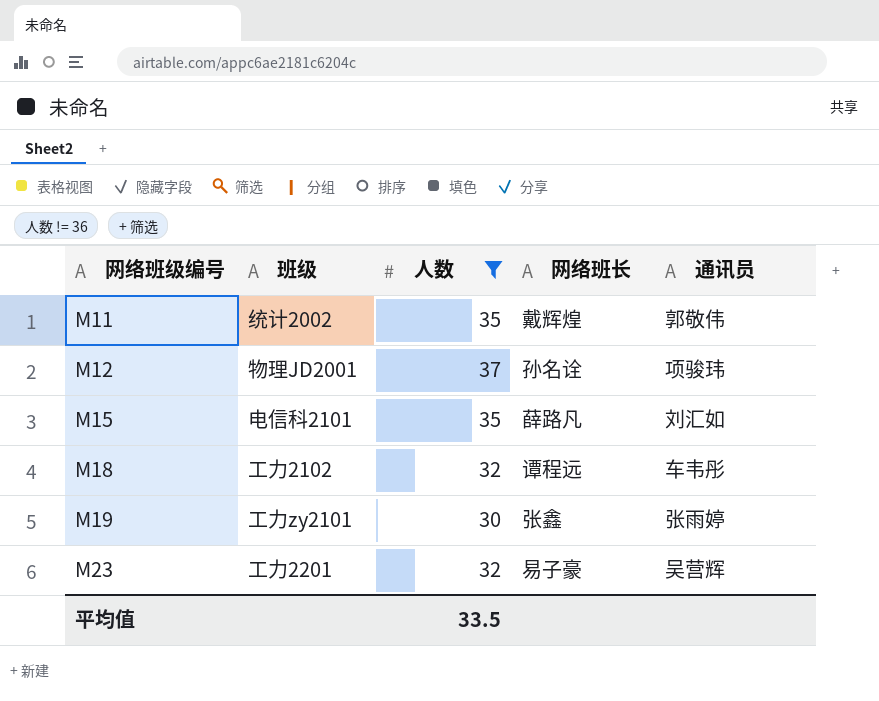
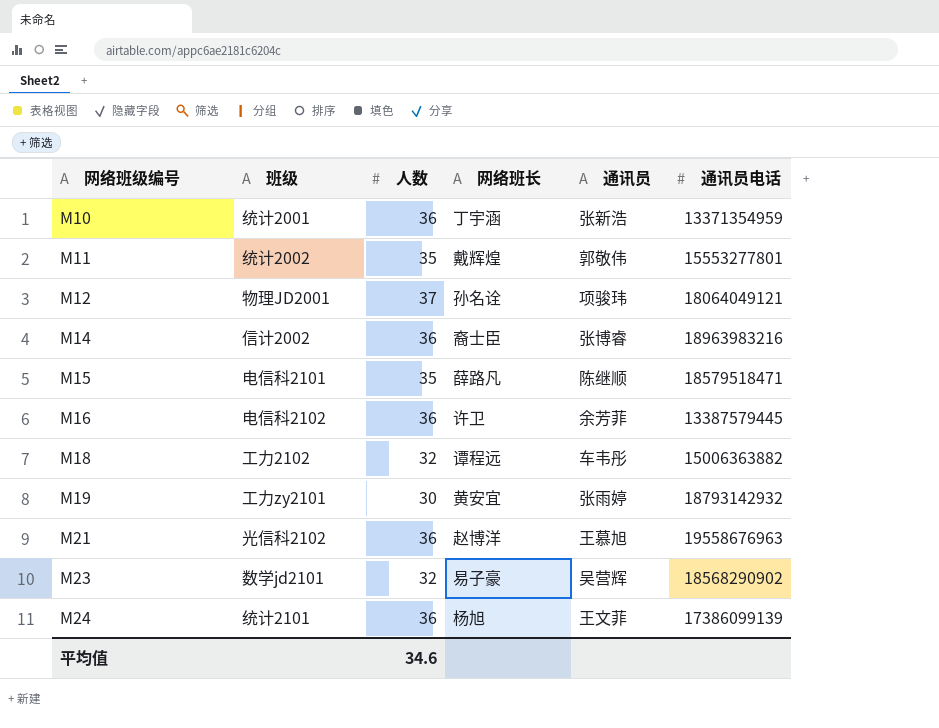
filter: 人数 != 36 -> none
column 通讯员电话 | position: none -> 6
M15 | 通讯员: 刘汇如 -> 陈继顺
M19 | 网络班长: 张鑫 -> 黄安宜
M23 | 班级: 工力2201 -> 数学jd2101
平均值 | 人数: 33.5 -> 34.6

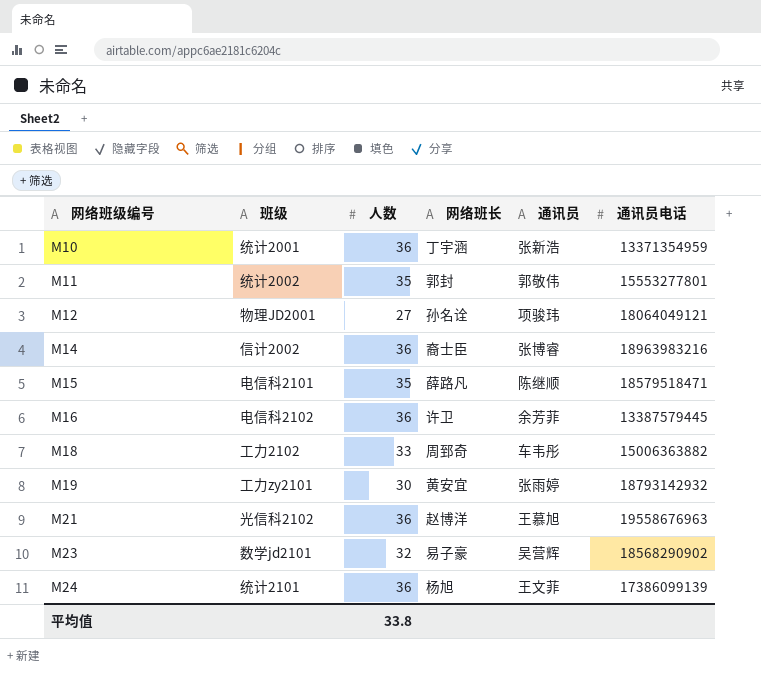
M11 | 网络班长: 戴辉煌 -> 郭封
M12 | 人数: 37 -> 27
M18 | 人数: 32 -> 33
M18 | 网络班长: 谭程远 -> 周郅奇
平均值 | 人数: 34.6 -> 33.8

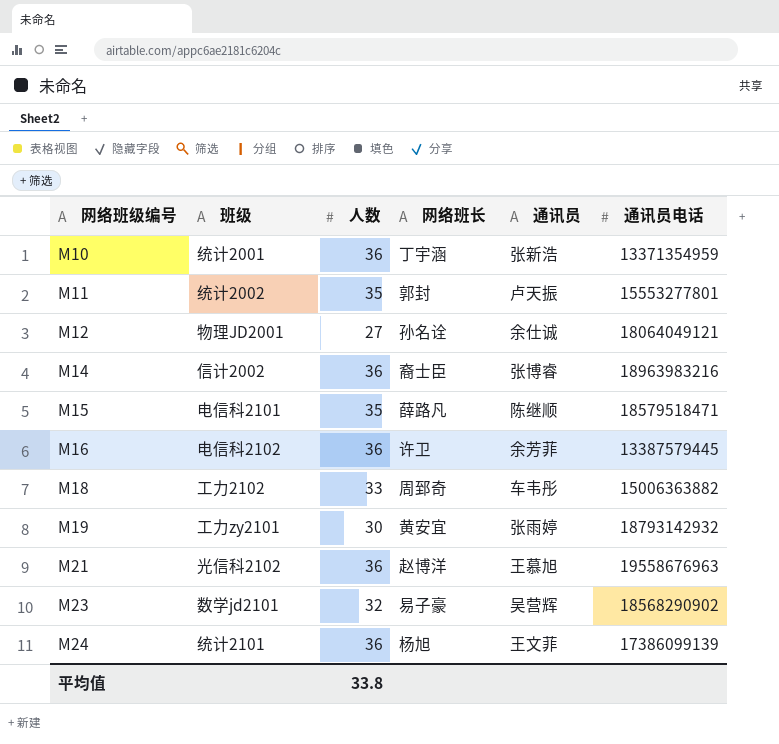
M11 | 通讯员: 郭敬伟 -> 卢天振
M12 | 通讯员: 项骏玮 -> 余仕诚

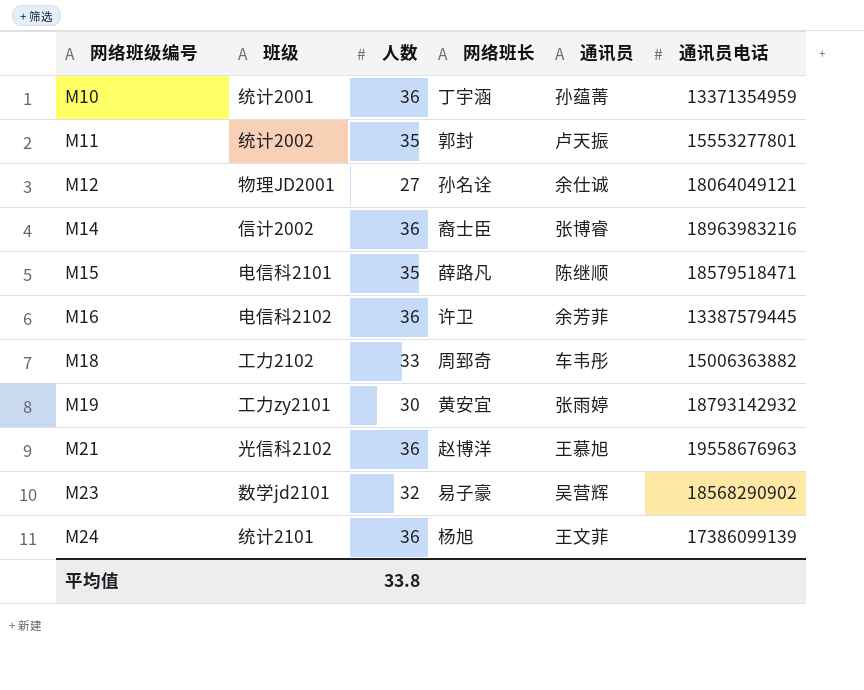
M10 | 通讯员: 张新浩 -> 孙蕴菁

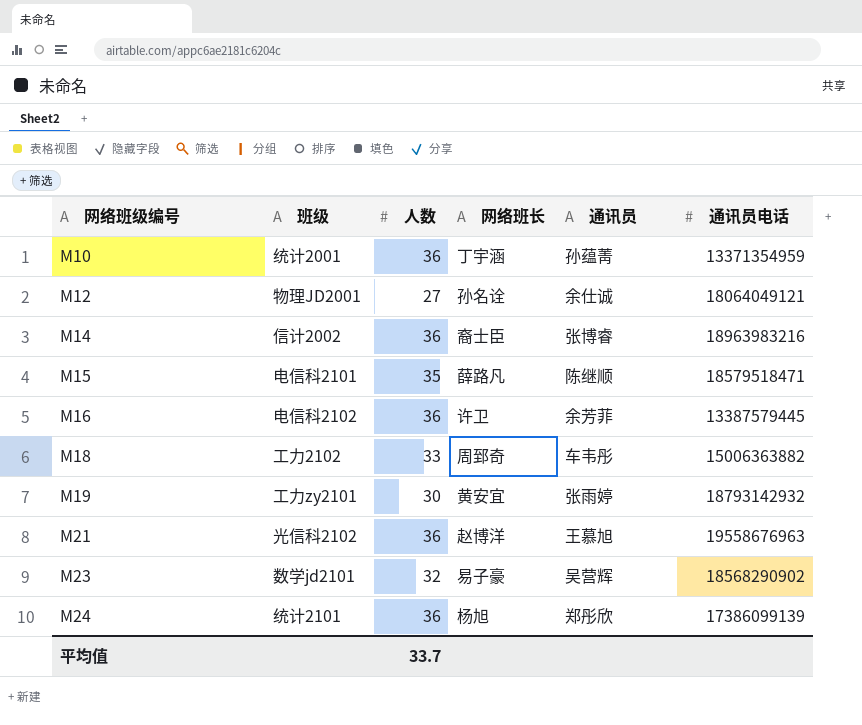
row M11: 统计2002 | 35 | 郭封 | 卢天振 | 15553277801 -> none
M24 | 通讯员: 王文菲 -> 郑彤欣
平均值 | 人数: 33.8 -> 33.7

